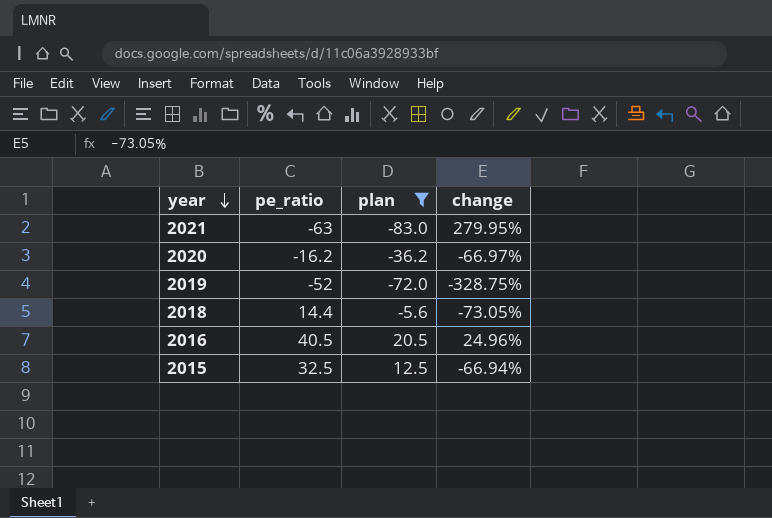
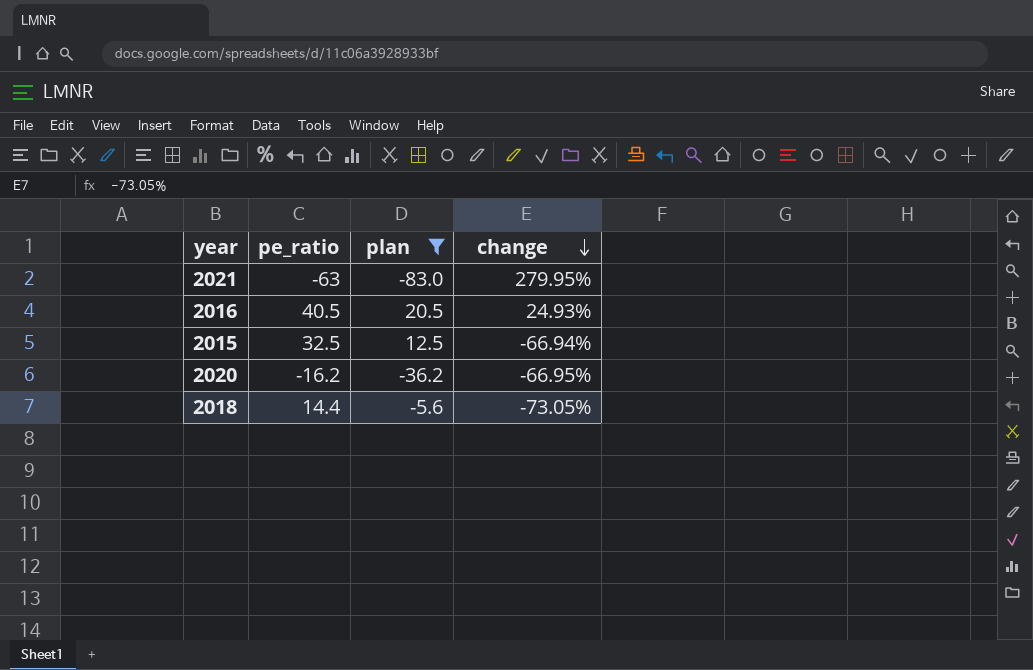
row order: year descending -> change descending
row 2019: -52 | -72.0 | -328.75% -> none
2016 | change: 24.96% -> 24.93%
2020 | change: -66.97% -> -66.95%

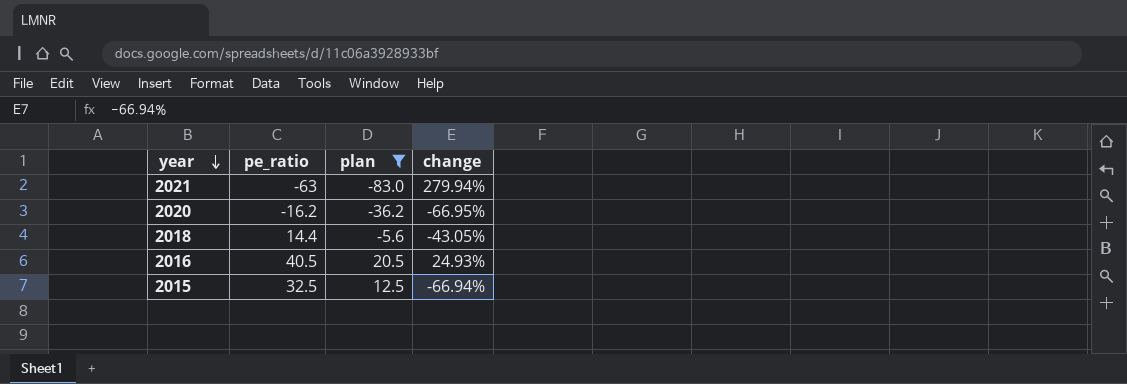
row order: change descending -> year descending
2021 | change: 279.95% -> 279.94%
2018 | change: -73.05% -> -43.05%

